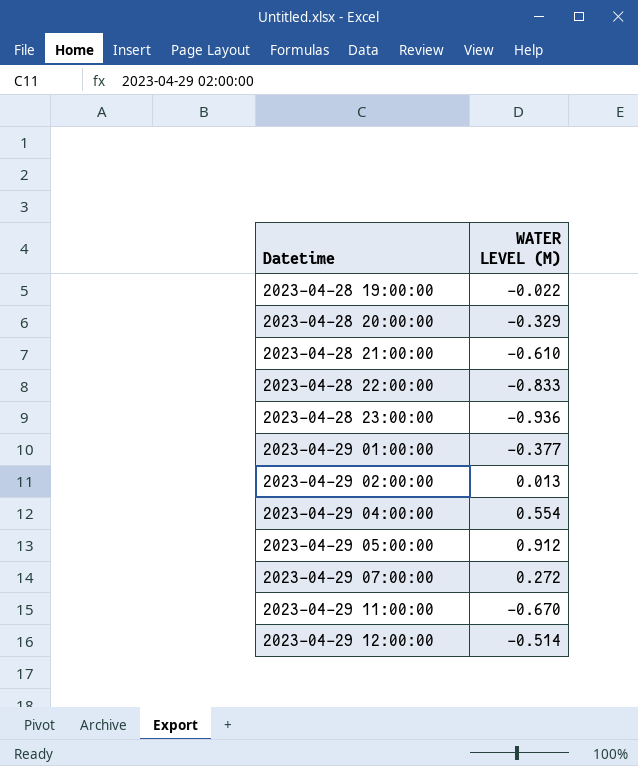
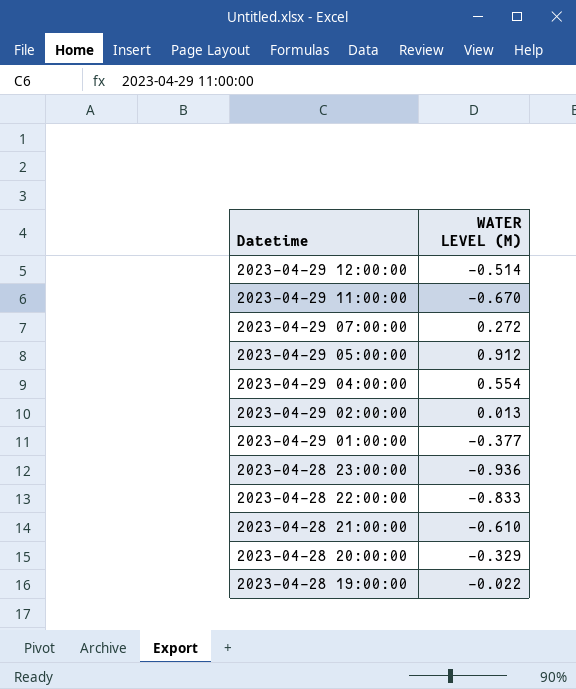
row order: Datetime ascending -> Datetime descending

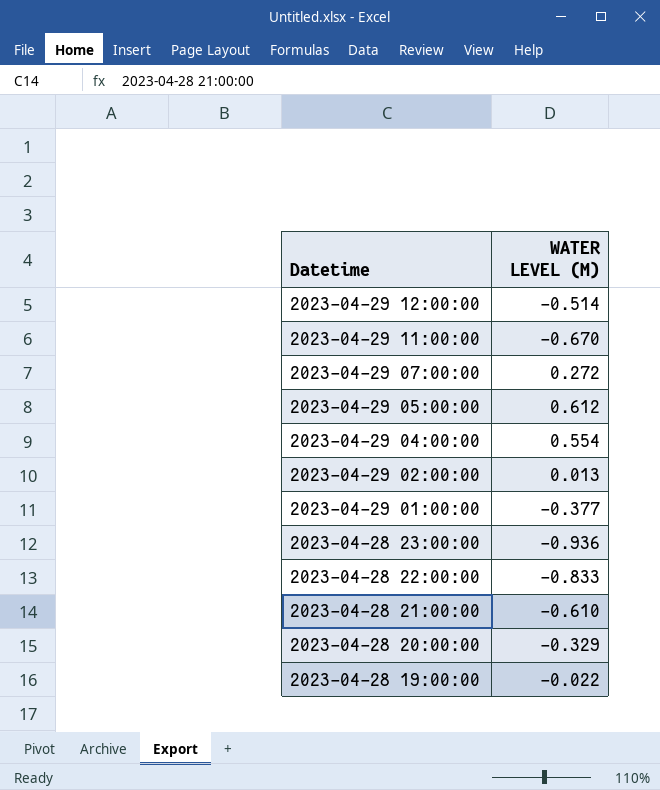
2023-04-29 05:00:00 | WATER LEVEL (M): 0.912 -> 0.612

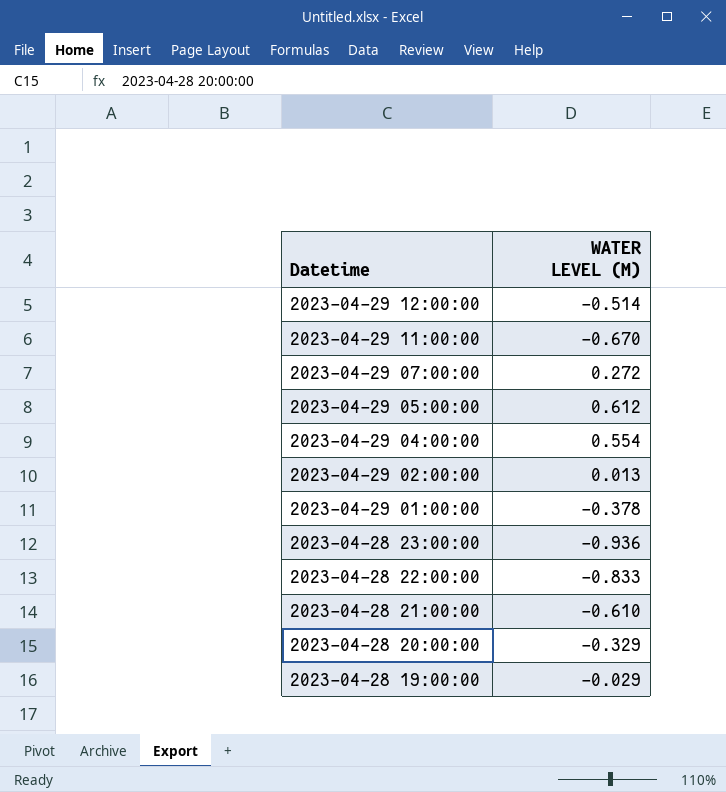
2023-04-29 01:00:00 | WATER LEVEL (M): -0.377 -> -0.378
2023-04-28 19:00:00 | WATER LEVEL (M): -0.022 -> -0.029

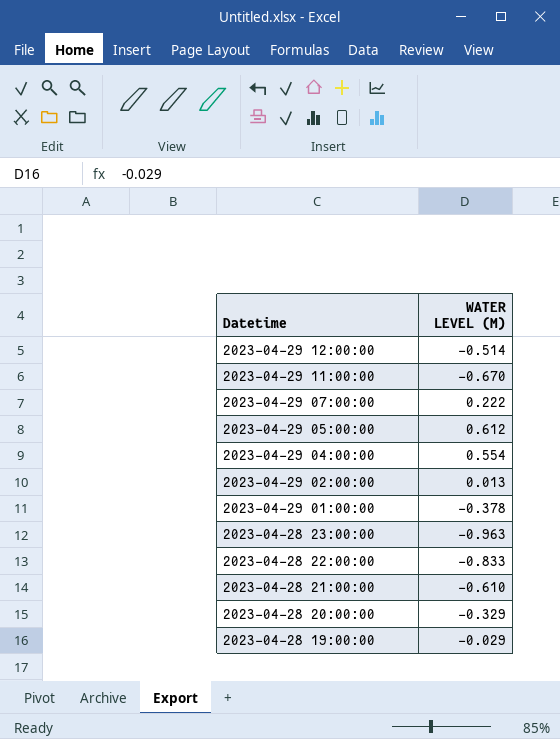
2023-04-29 07:00:00 | WATER LEVEL (M): 0.272 -> 0.222
2023-04-28 23:00:00 | WATER LEVEL (M): -0.936 -> -0.963

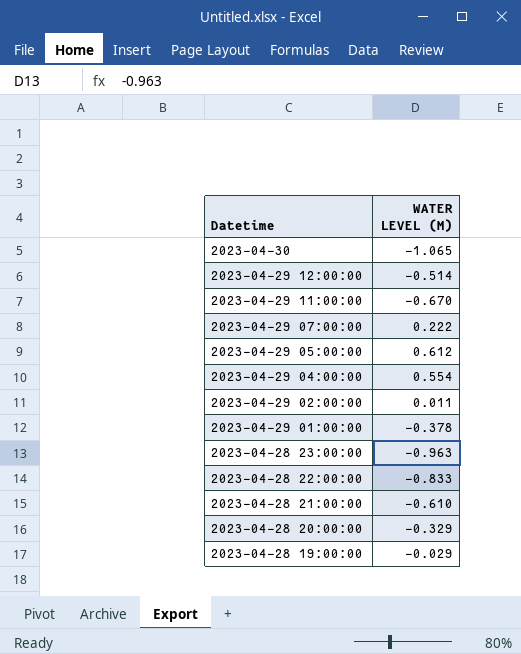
row 2023-04-30: none -> -1.065
2023-04-29 02:00:00 | WATER LEVEL (M): 0.013 -> 0.011

